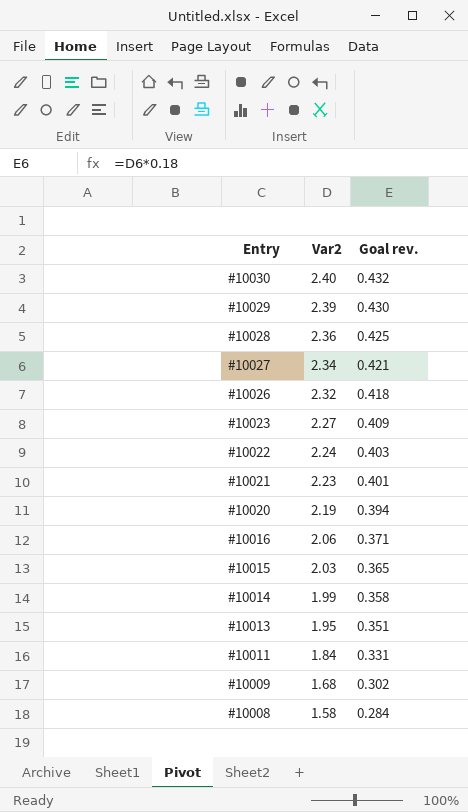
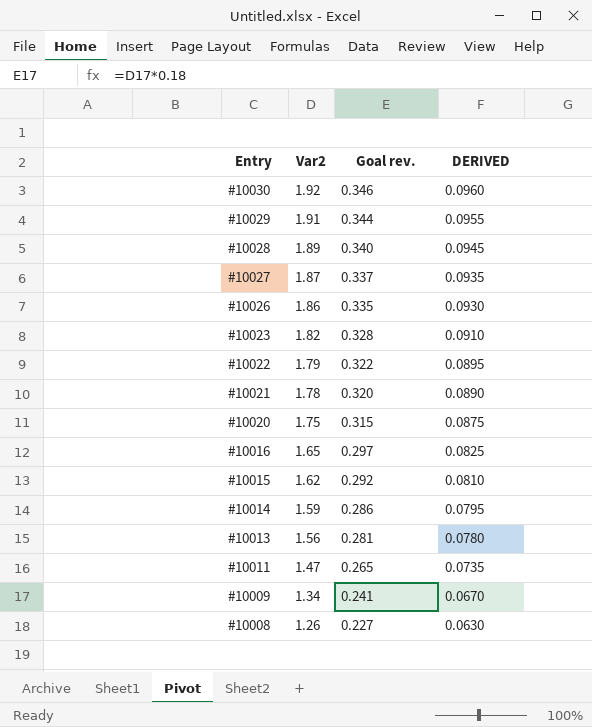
column DERIVED | formula: none -> [Var2] * 0.05
#10030 | Var2: 2.40 -> 1.92
#10030 | Goal rev.: 0.432 -> 0.346
#10029 | Var2: 2.39 -> 1.91
#10029 | Goal rev.: 0.430 -> 0.344
#10028 | Var2: 2.36 -> 1.89
#10028 | Goal rev.: 0.425 -> 0.340
#10027 | Var2: 2.34 -> 1.87
#10027 | Goal rev.: 0.421 -> 0.337
#10026 | Var2: 2.32 -> 1.86
#10026 | Goal rev.: 0.418 -> 0.335
#10023 | Var2: 2.27 -> 1.82
#10023 | Goal rev.: 0.409 -> 0.328
#10022 | Var2: 2.24 -> 1.79
#10022 | Goal rev.: 0.403 -> 0.322
#10021 | Var2: 2.23 -> 1.78
#10021 | Goal rev.: 0.401 -> 0.320
#10020 | Var2: 2.19 -> 1.75
#10020 | Goal rev.: 0.394 -> 0.315
#10016 | Var2: 2.06 -> 1.65
#10016 | Goal rev.: 0.371 -> 0.297
#10015 | Var2: 2.03 -> 1.62
#10015 | Goal rev.: 0.365 -> 0.292
#10014 | Var2: 1.99 -> 1.59
#10014 | Goal rev.: 0.358 -> 0.286
#10013 | Var2: 1.95 -> 1.56
#10013 | Goal rev.: 0.351 -> 0.281
#10011 | Var2: 1.84 -> 1.47
#10011 | Goal rev.: 0.331 -> 0.265
#10009 | Var2: 1.68 -> 1.34
#10009 | Goal rev.: 0.302 -> 0.241
#10008 | Var2: 1.58 -> 1.26
#10008 | Goal rev.: 0.284 -> 0.227

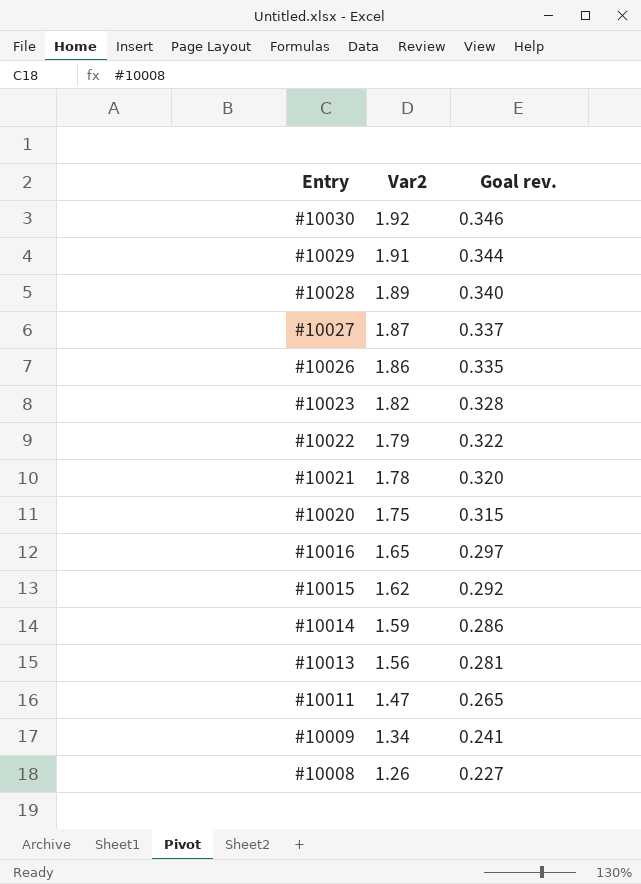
column DERIVED | formula: [Var2] * 0.05 -> none

